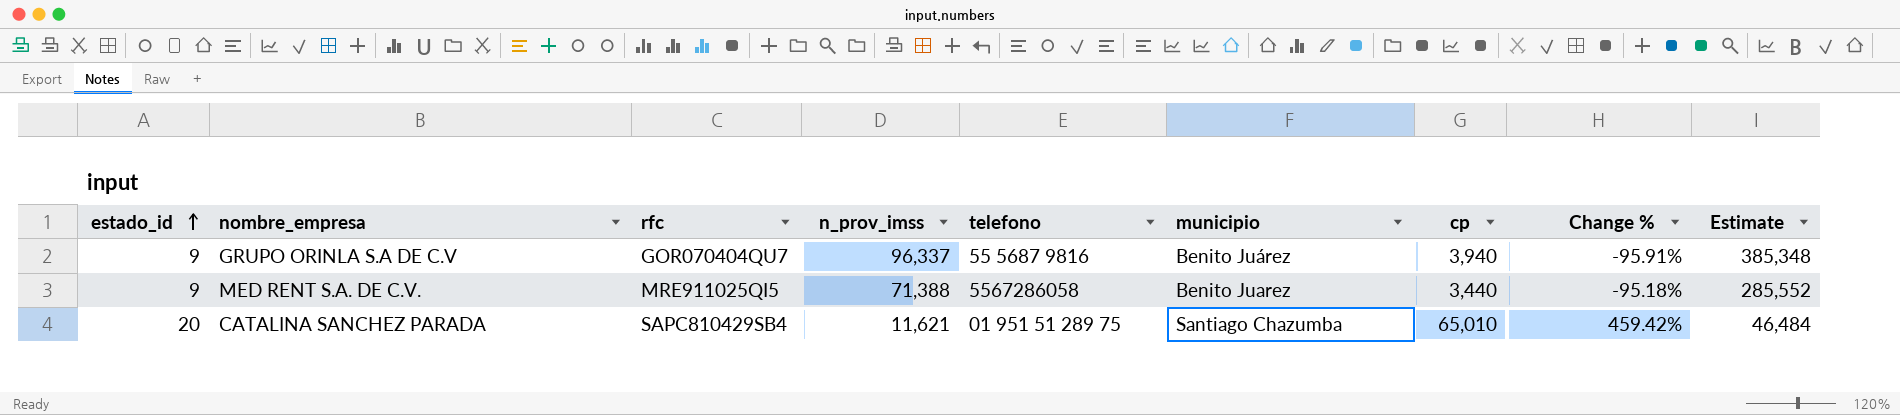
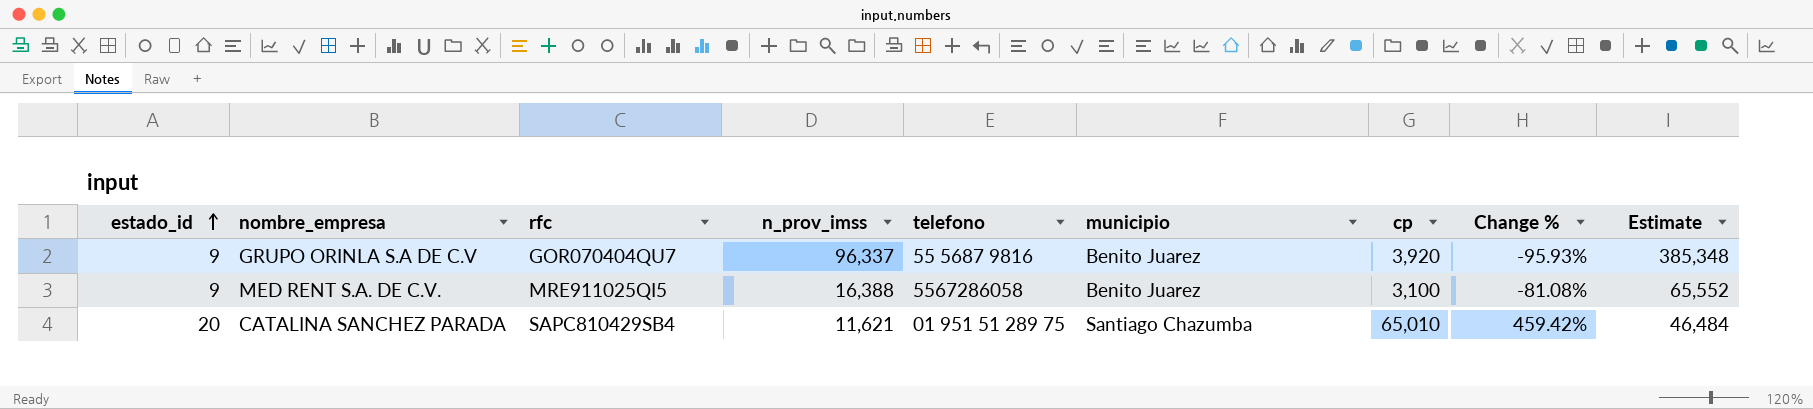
GRUPO ORINLA S.A DE C.V | municipio: Benito Juárez -> Benito Juarez
GRUPO ORINLA S.A DE C.V | cp: 3,940 -> 3,920
GRUPO ORINLA S.A DE C.V | Change %: -95.91% -> -95.93%
MED RENT S.A. DE C.V. | n_prov_imss: 71,388 -> 16,388
MED RENT S.A. DE C.V. | cp: 3,440 -> 3,100
MED RENT S.A. DE C.V. | Change %: -95.18% -> -81.08%
MED RENT S.A. DE C.V. | Estimate: 285,552 -> 65,552

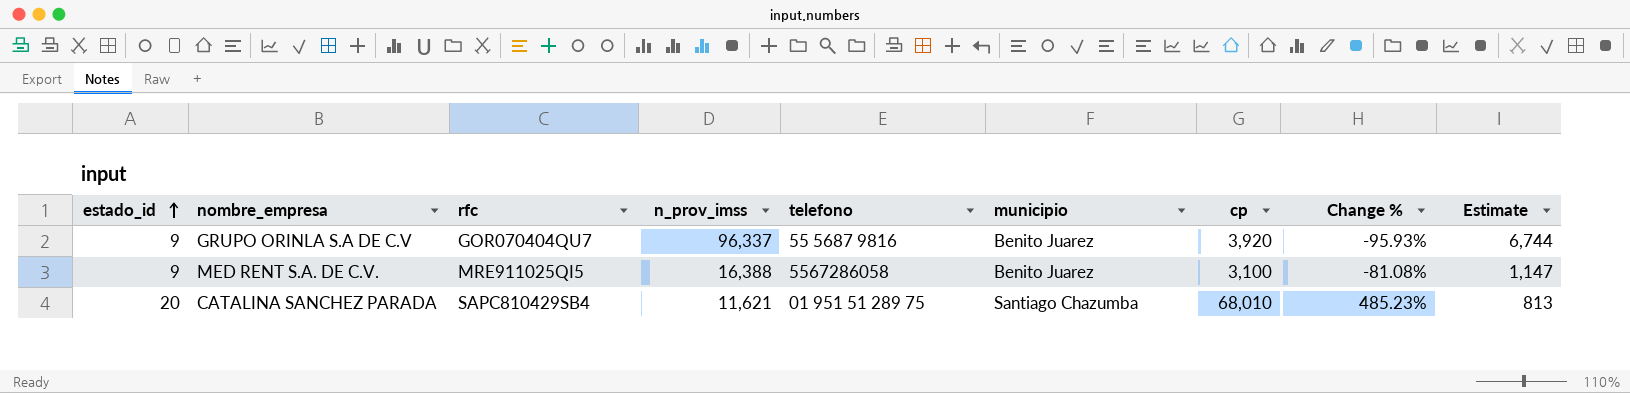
column Estimate | formula: [n_prov_imss] * 4 -> [n_prov_imss] * 0.07
CATALINA SANCHEZ PARADA | cp: 65,010 -> 68,010
CATALINA SANCHEZ PARADA | Change %: 459.42% -> 485.23%

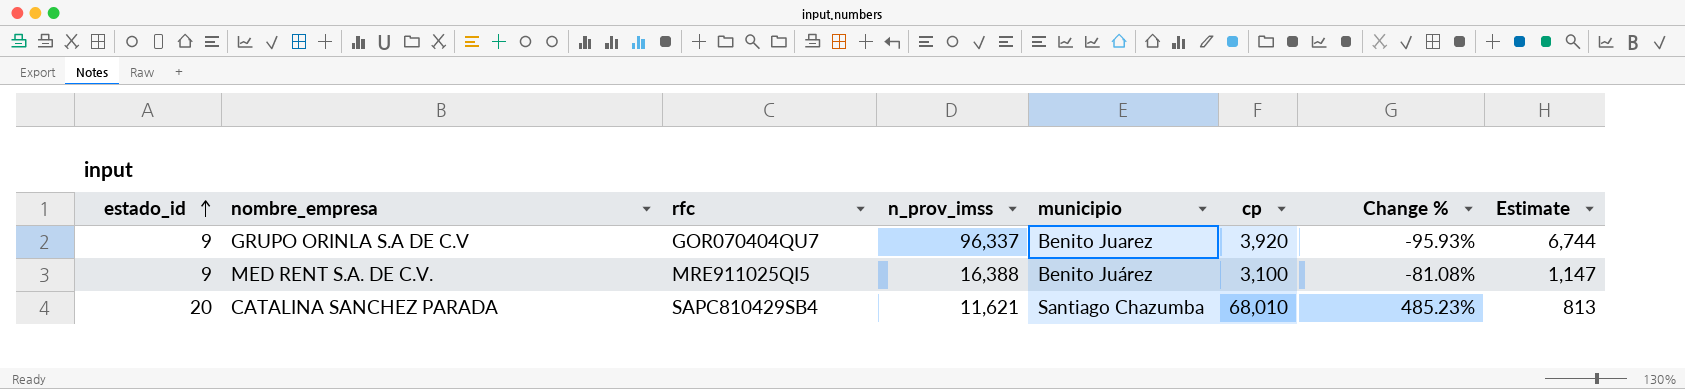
column telefono | position: 5 -> none
MED RENT S.A. DE C.V. | municipio: Benito Juarez -> Benito Juárez

